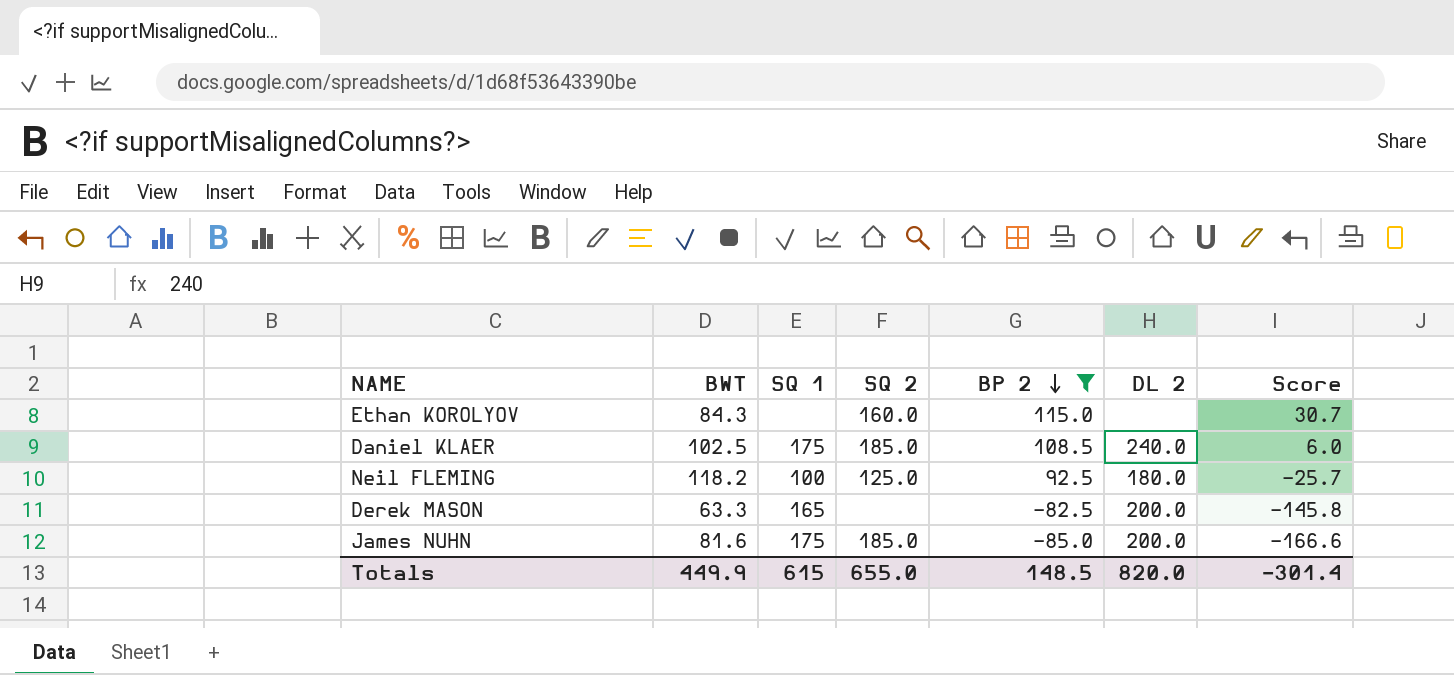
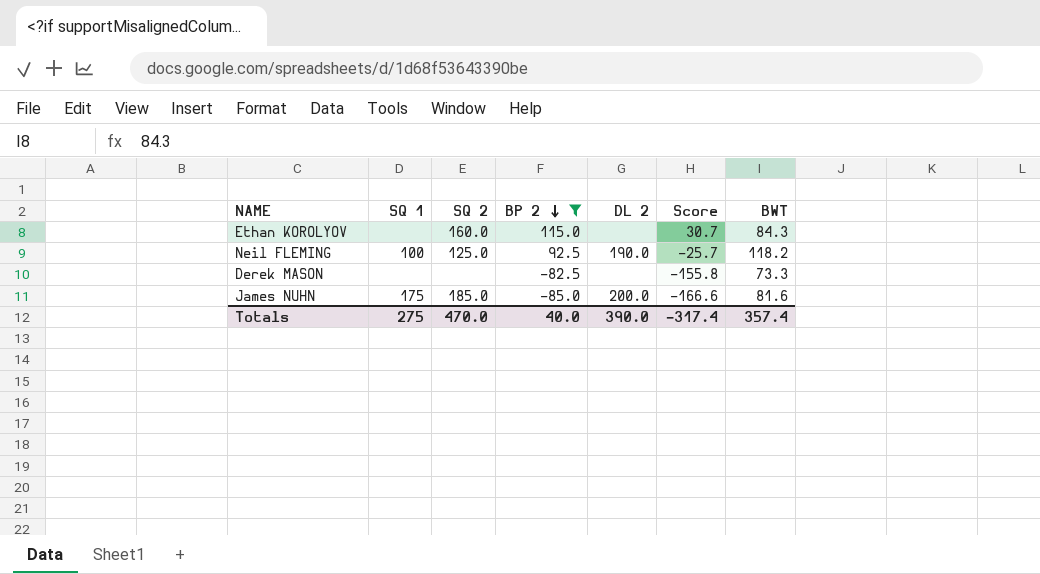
column BWT | position: 2 -> 7
row Daniel KLAER: 102.5 | 175 | 185.0 | 108.5 | 240.0 | 6.0 -> none
Neil FLEMING | DL 2: 180.0 -> 190.0
Derek MASON | SQ 1: 165 -> none
Derek MASON | DL 2: 200.0 -> none
Derek MASON | Score: -145.8 -> -155.8
Derek MASON | BWT: 63.3 -> 73.3
Totals | SQ 1: 615 -> 275
Totals | SQ 2: 655.0 -> 470.0
Totals | BP 2: 148.5 -> 40.0
Totals | DL 2: 820.0 -> 390.0
Totals | Score: -301.4 -> -317.4
Totals | BWT: 449.9 -> 357.4

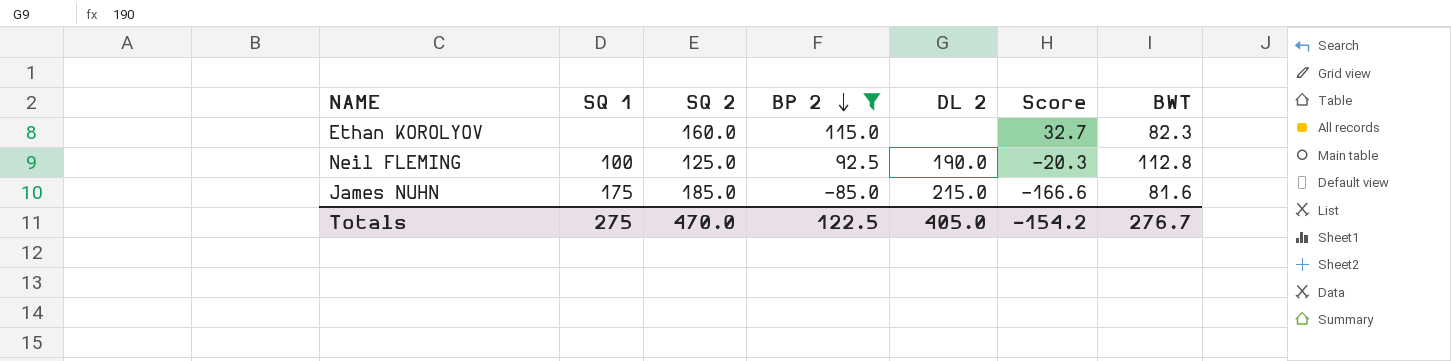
row Derek MASON: none | none | -82.5 | none | -155.8 | 73.3 -> none
Ethan KOROLYOV | Score: 30.7 -> 32.7
Ethan KOROLYOV | BWT: 84.3 -> 82.3
Neil FLEMING | Score: -25.7 -> -20.3
Neil FLEMING | BWT: 118.2 -> 112.8
James NUHN | DL 2: 200.0 -> 215.0
Totals | BP 2: 40.0 -> 122.5
Totals | DL 2: 390.0 -> 405.0
Totals | Score: -317.4 -> -154.2
Totals | BWT: 357.4 -> 276.7

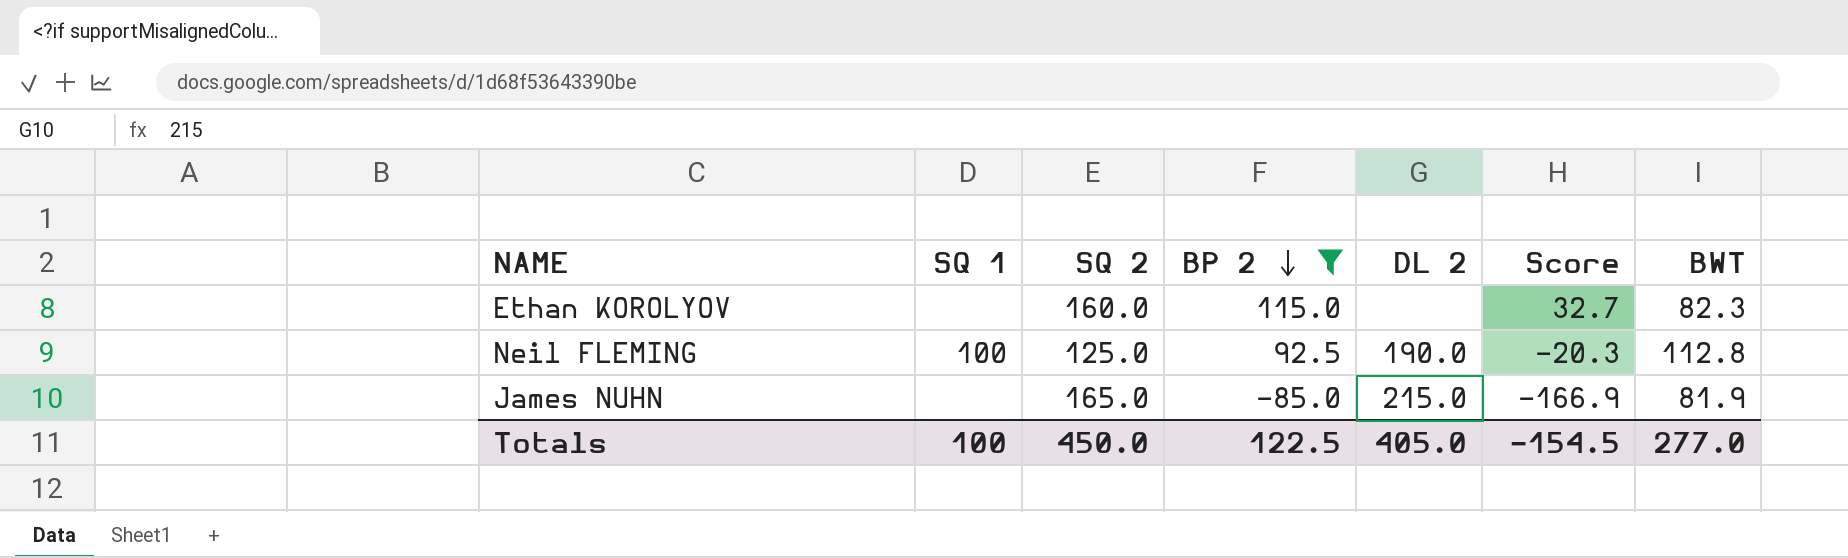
James NUHN | SQ 1: 175 -> none
James NUHN | SQ 2: 185.0 -> 165.0
James NUHN | Score: -166.6 -> -166.9
James NUHN | BWT: 81.6 -> 81.9
Totals | SQ 1: 275 -> 100
Totals | SQ 2: 470.0 -> 450.0
Totals | Score: -154.2 -> -154.5
Totals | BWT: 276.7 -> 277.0

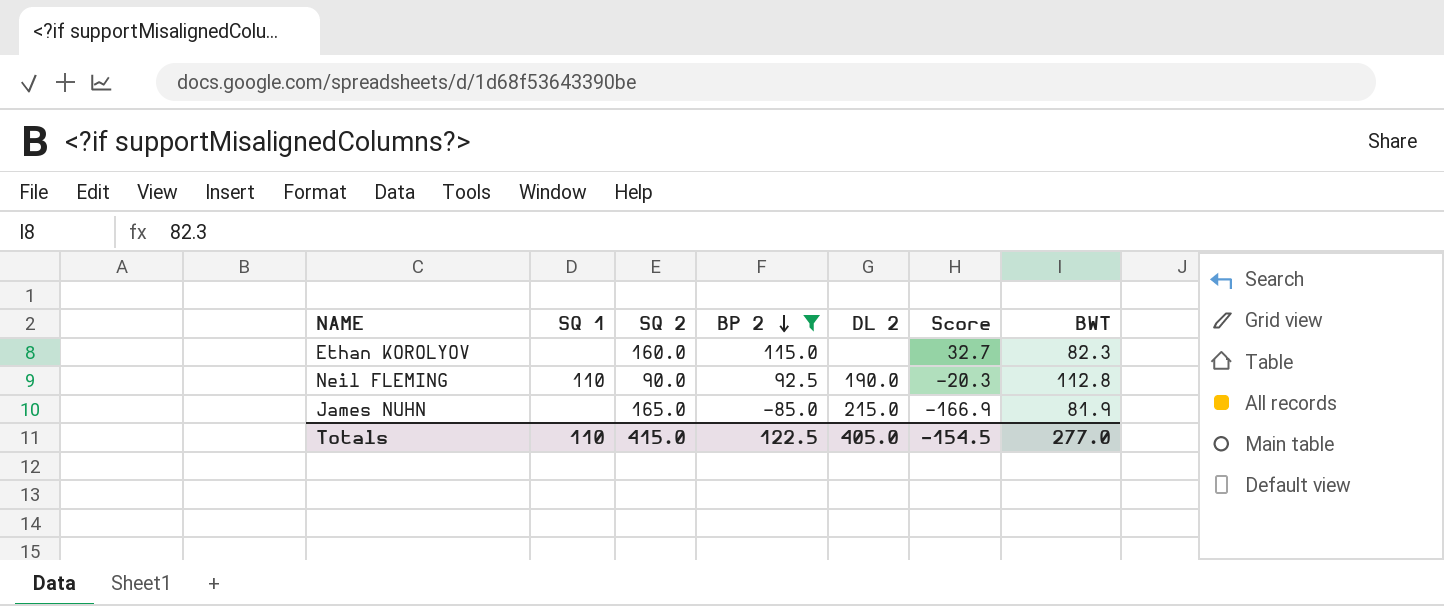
Neil FLEMING | SQ 1: 100 -> 110
Neil FLEMING | SQ 2: 125.0 -> 90.0
Totals | SQ 1: 100 -> 110
Totals | SQ 2: 450.0 -> 415.0

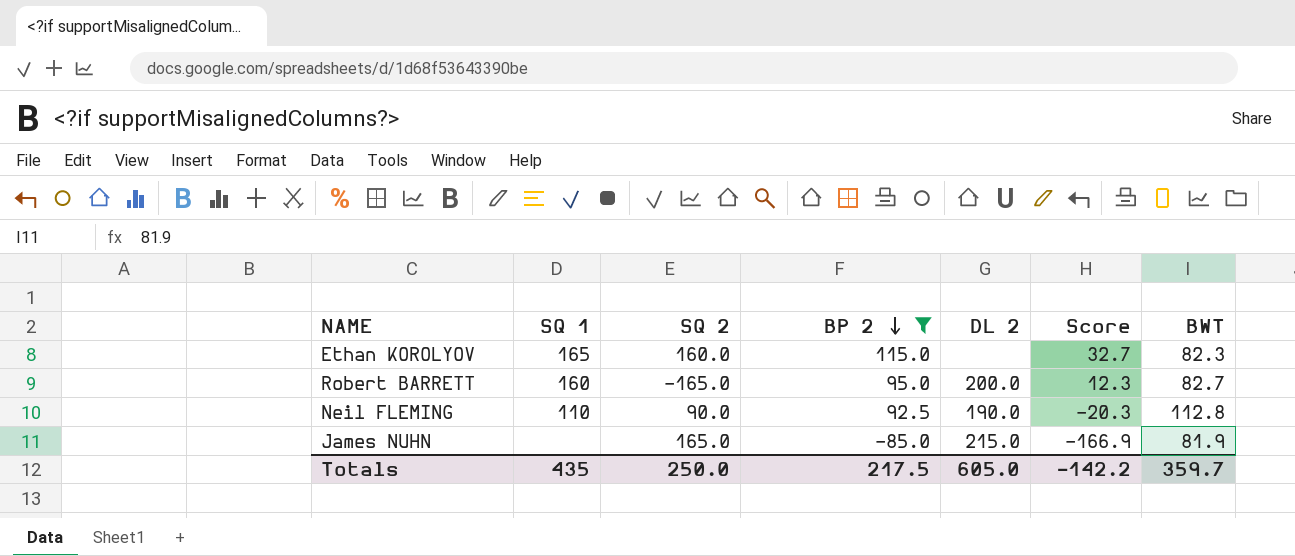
Ethan KOROLYOV | SQ 1: none -> 165
row Robert BARRETT: none -> 160 | -165.0 | 95.0 | 200.0 | 12.3 | 82.7
Totals | SQ 1: 110 -> 435
Totals | SQ 2: 415.0 -> 250.0
Totals | BP 2: 122.5 -> 217.5
Totals | DL 2: 405.0 -> 605.0
Totals | Score: -154.5 -> -142.2
Totals | BWT: 277.0 -> 359.7

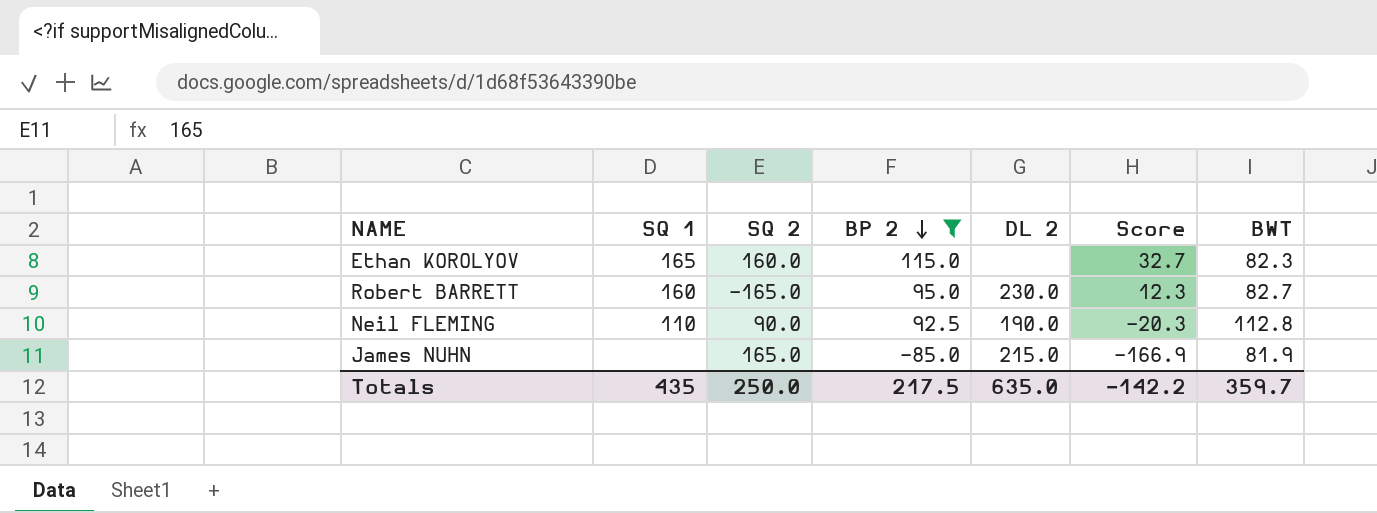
Robert BARRETT | DL 2: 200.0 -> 230.0
Totals | DL 2: 605.0 -> 635.0

